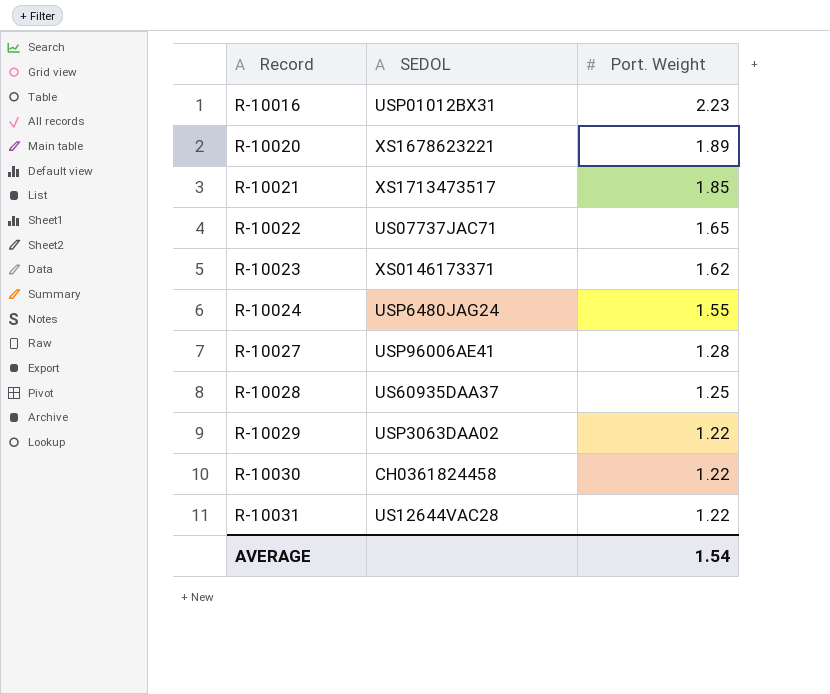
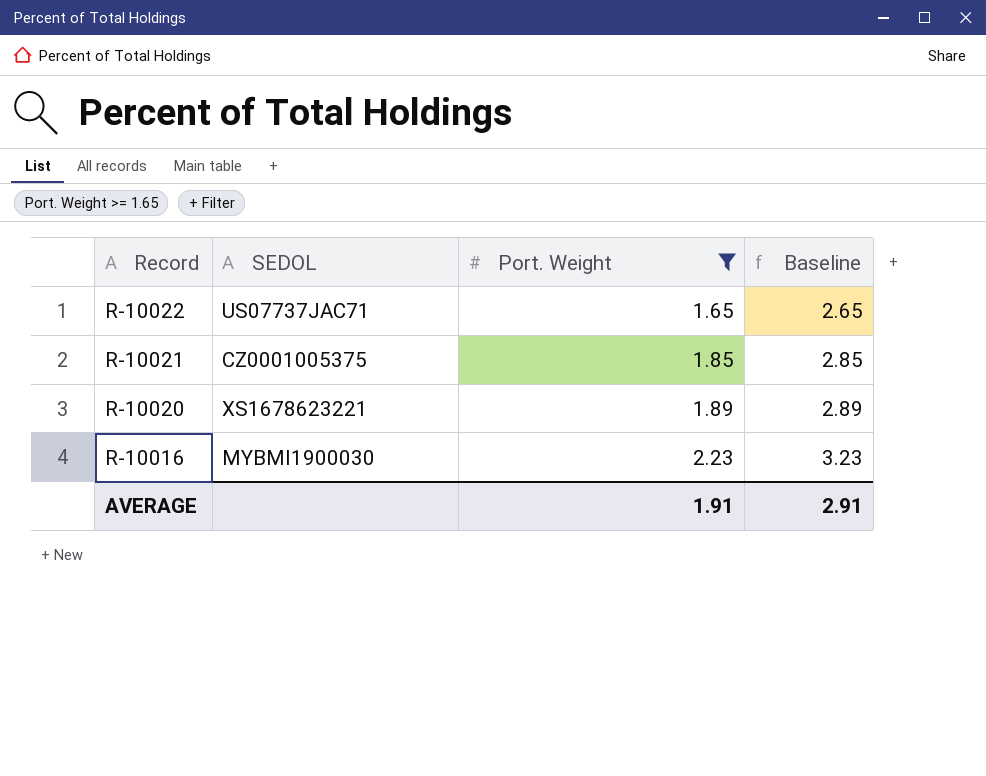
filter: none -> Port. Weight >= 1.65
row order: Record ascending -> Record descending
column Baseline | formula: none -> [Port. Weight] + 1
R-10021 | SEDOL: XS1713473517 -> CZ0001005375
R-10016 | SEDOL: USP01012BX31 -> MYBMI1900030
AVERAGE | Port. Weight: 1.54 -> 1.91

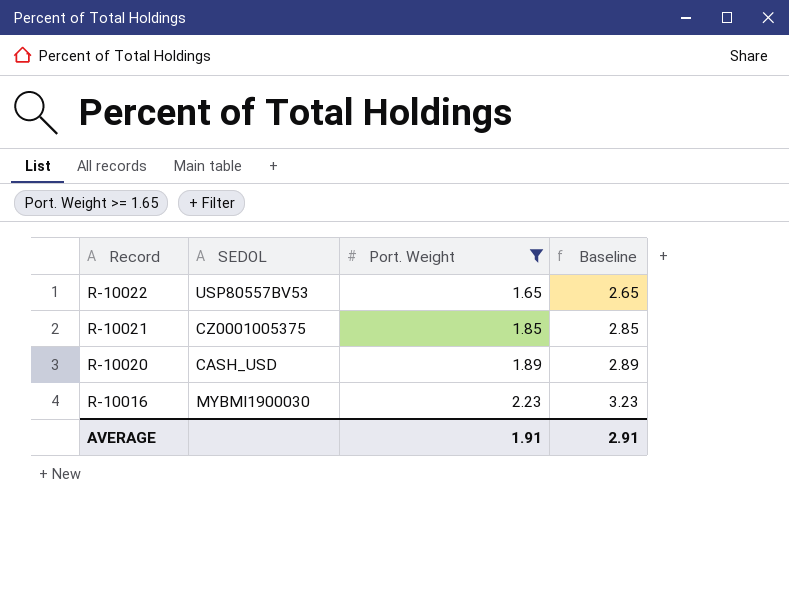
R-10022 | SEDOL: US07737JAC71 -> USP80557BV53
R-10020 | SEDOL: XS1678623221 -> CASH_USD

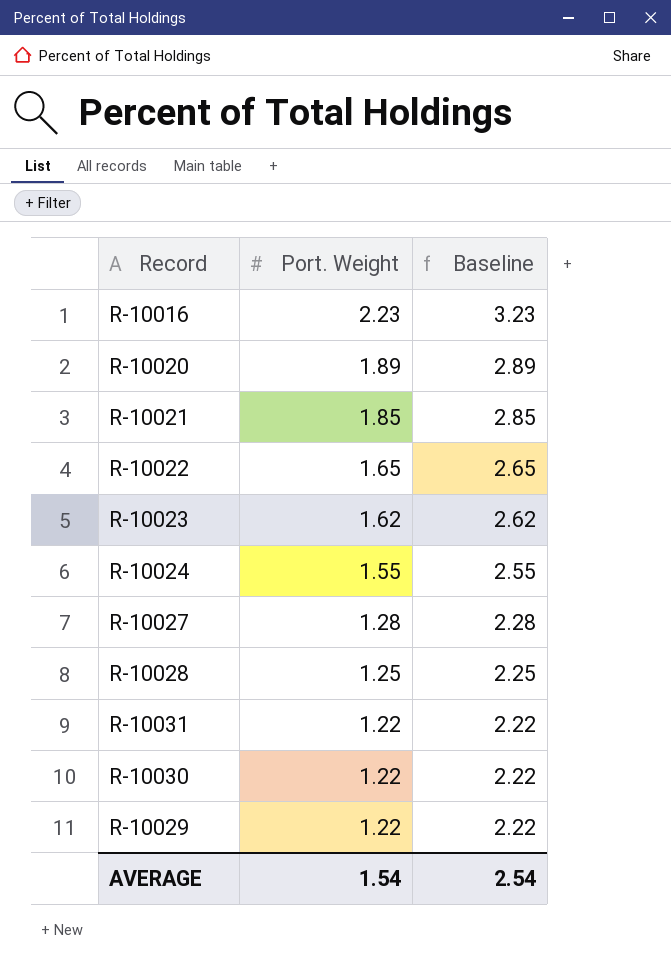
filter: Port. Weight >= 1.65 -> none
row order: Record descending -> Port. Weight descending
column SEDOL | position: 2 -> none
AVERAGE | Port. Weight: 1.91 -> 1.54
AVERAGE | Baseline: 2.91 -> 2.54

